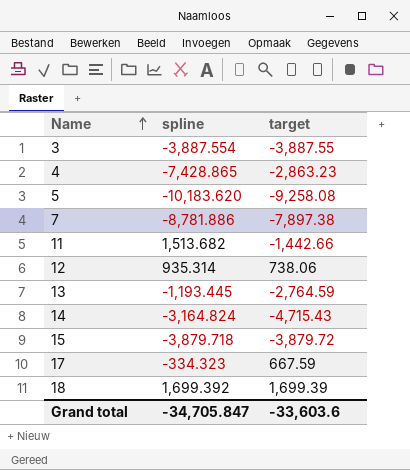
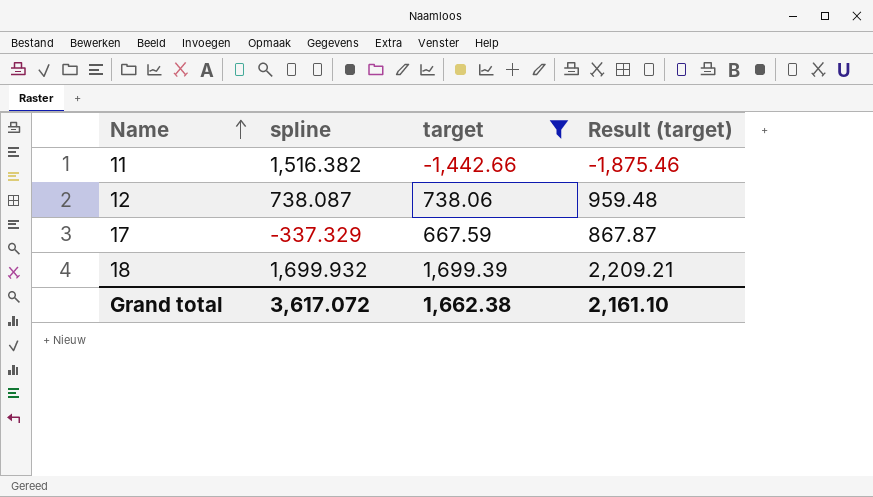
filter: none -> target >= -1,442.66
column Result (target) | formula: none -> [target] * 1.3
11 | spline: 1,513.682 -> 1,516.382
12 | spline: 935.314 -> 738.087
17 | spline: -334.323 -> -337.329
18 | spline: 1,699.392 -> 1,699.932
Grand total | spline: -34,705.847 -> 3,617.072
Grand total | target: -33,603.6 -> 1,662.38

